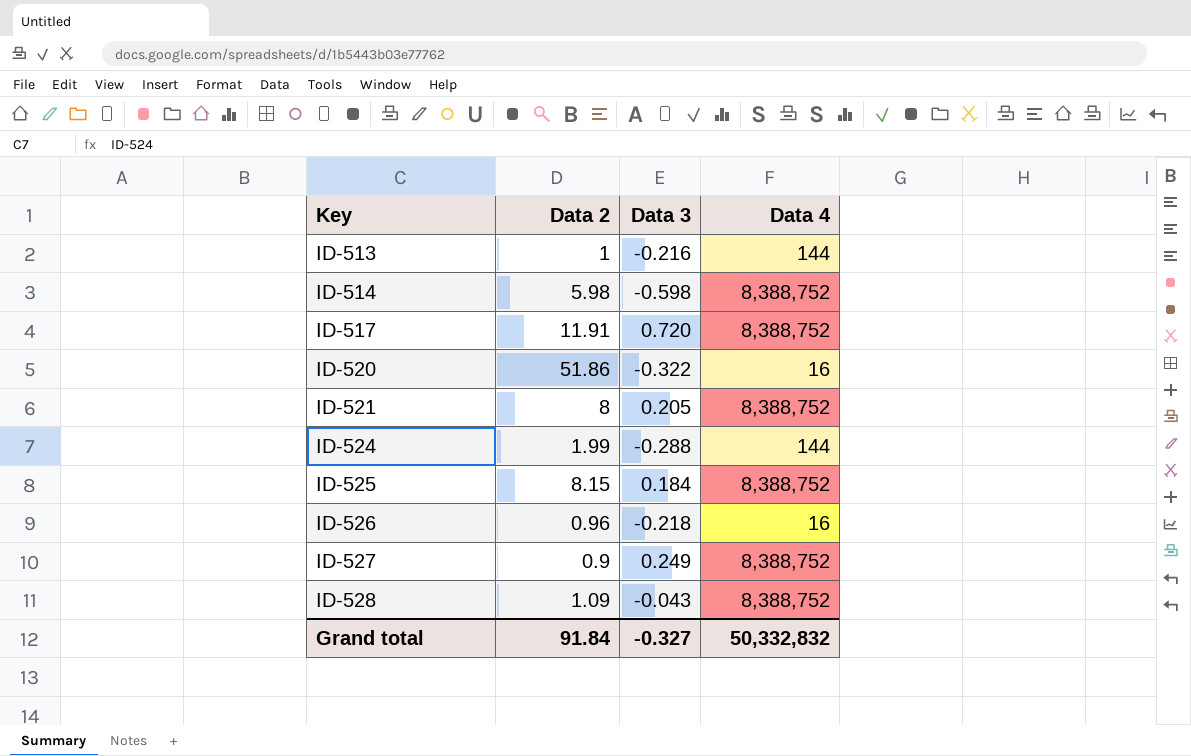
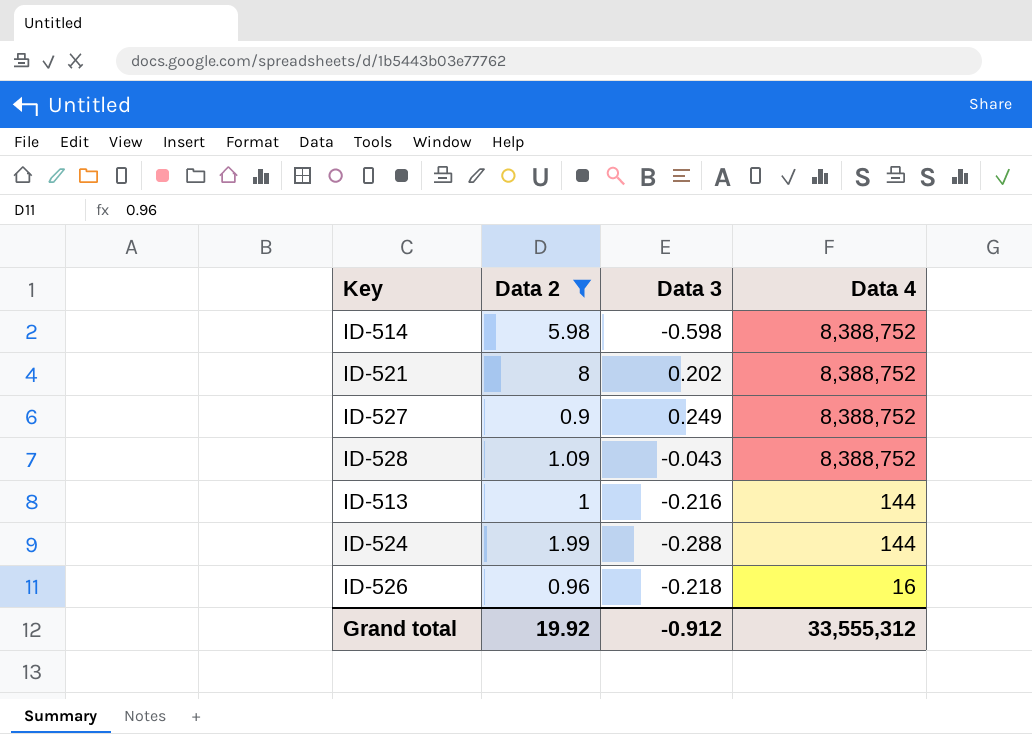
filter: none -> Data 2 <= 8
row order: Key ascending -> Data 4 descending
ID-521 | Data 3: 0.205 -> 0.202
Grand total | Data 2: 91.84 -> 19.92
Grand total | Data 3: -0.327 -> -0.912
Grand total | Data 4: 50,332,832 -> 33,555,312

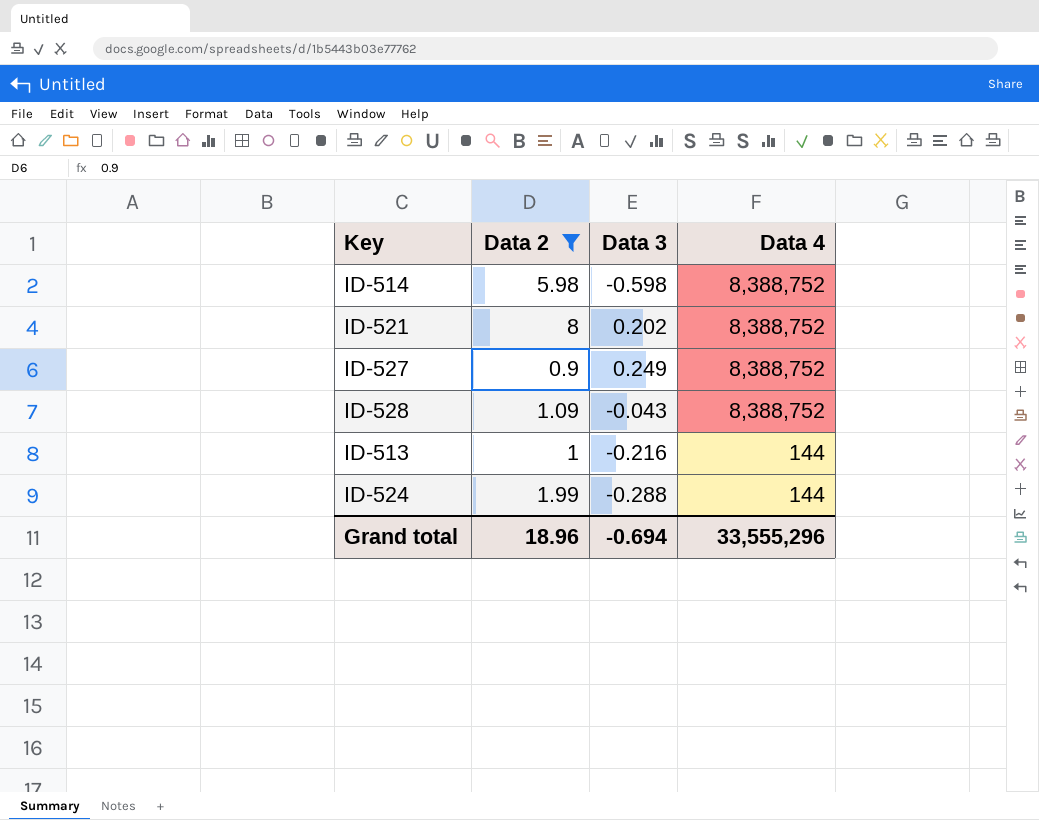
row ID-526: 0.96 | -0.218 | 16 -> none
Grand total | Data 2: 19.92 -> 18.96
Grand total | Data 3: -0.912 -> -0.694
Grand total | Data 4: 33,555,312 -> 33,555,296

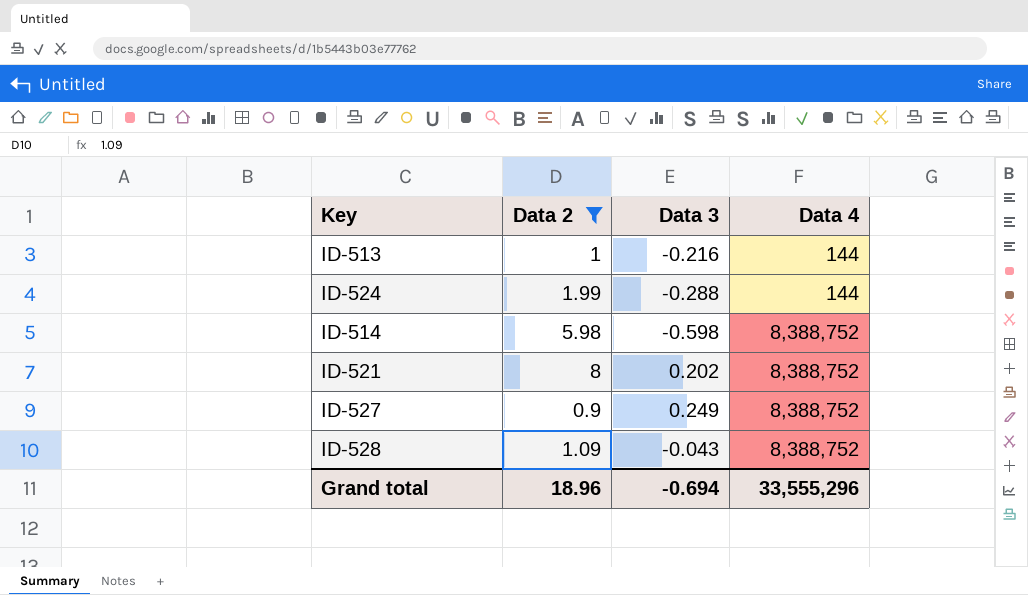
row order: Data 4 descending -> Data 4 ascending

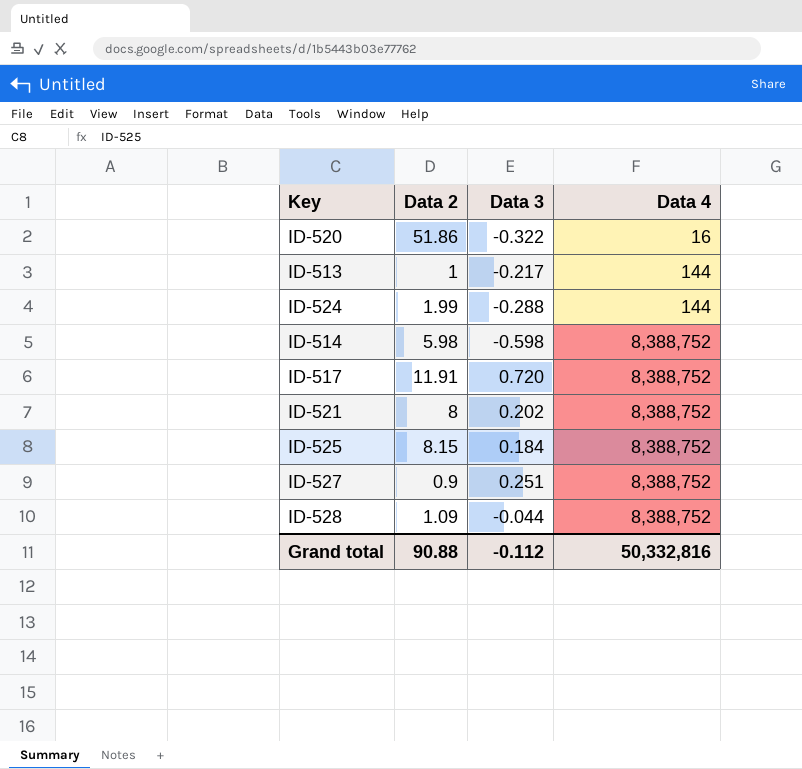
filter: Data 2 <= 8 -> none
ID-513 | Data 3: -0.216 -> -0.217
ID-527 | Data 3: 0.249 -> 0.251
ID-528 | Data 3: -0.043 -> -0.044
Grand total | Data 2: 18.96 -> 90.88
Grand total | Data 3: -0.694 -> -0.112
Grand total | Data 4: 33,555,296 -> 50,332,816

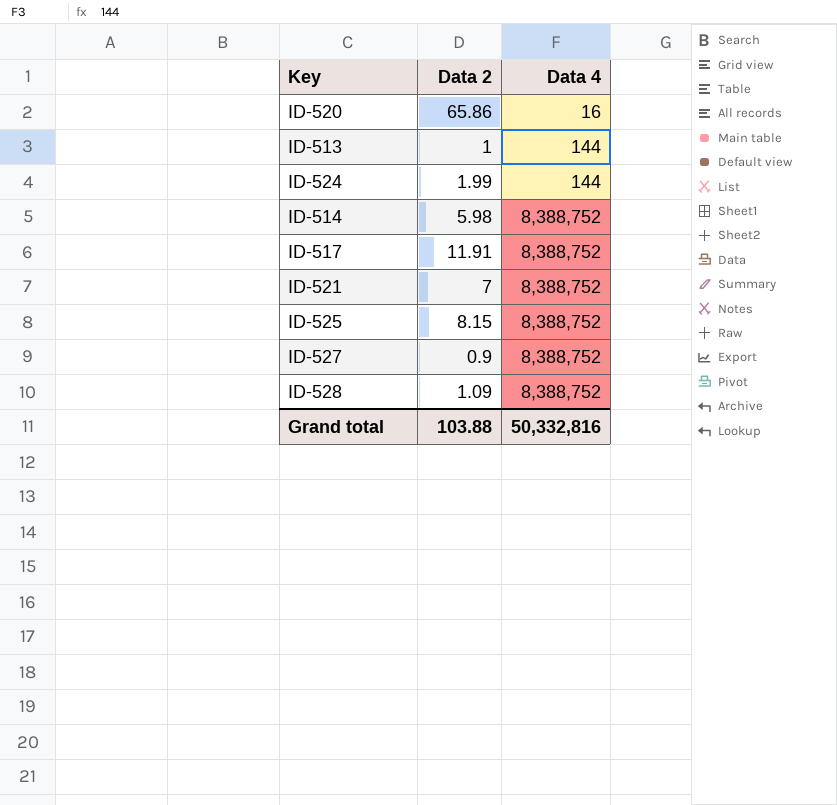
column Data 3 | position: 3 -> none
ID-520 | Data 2: 51.86 -> 65.86
ID-521 | Data 2: 8 -> 7
Grand total | Data 2: 90.88 -> 103.88

